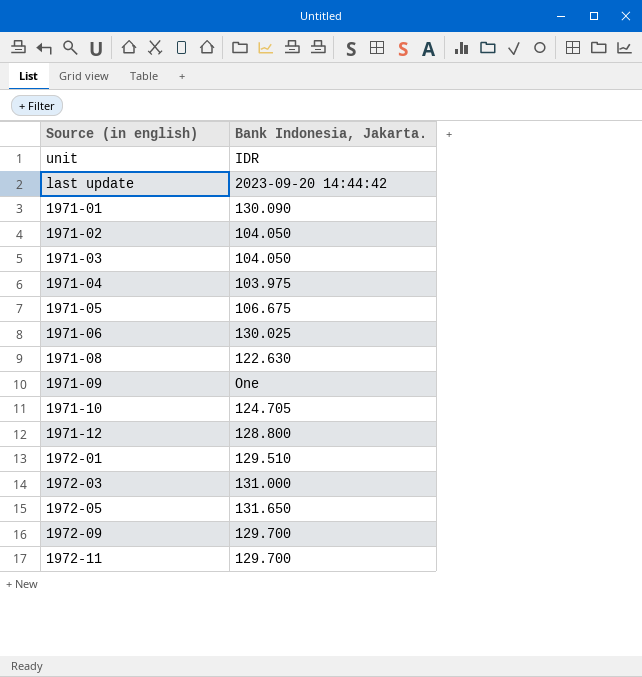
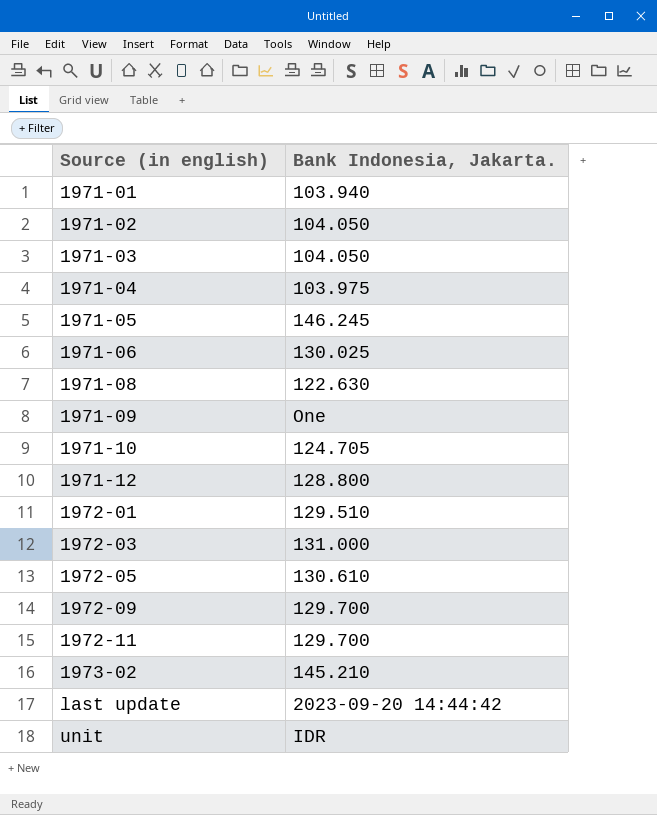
row order: none -> Source (in english) ascending
1971-01 | Bank Indonesia, Jakarta.: 130.090 -> 103.940
1971-05 | Bank Indonesia, Jakarta.: 106.675 -> 146.245
1972-05 | Bank Indonesia, Jakarta.: 131.650 -> 130.610
row 1973-02: none -> 145.210

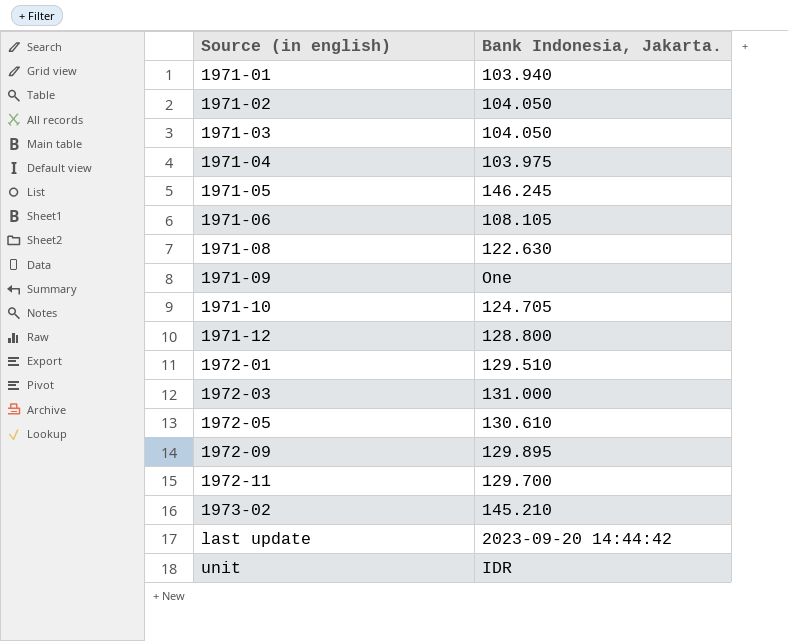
1971-06 | Bank Indonesia, Jakarta.: 130.025 -> 108.105
1972-09 | Bank Indonesia, Jakarta.: 129.700 -> 129.895

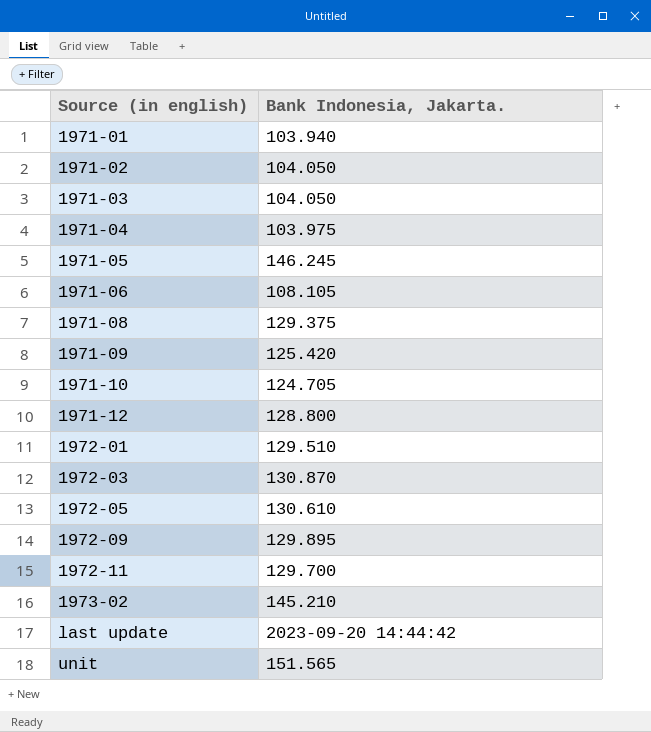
1971-08 | Bank Indonesia, Jakarta.: 122.630 -> 129.375
1971-09 | Bank Indonesia, Jakarta.: One -> 125.420
1972-03 | Bank Indonesia, Jakarta.: 131.000 -> 130.870
unit | Bank Indonesia, Jakarta.: IDR -> 151.565

